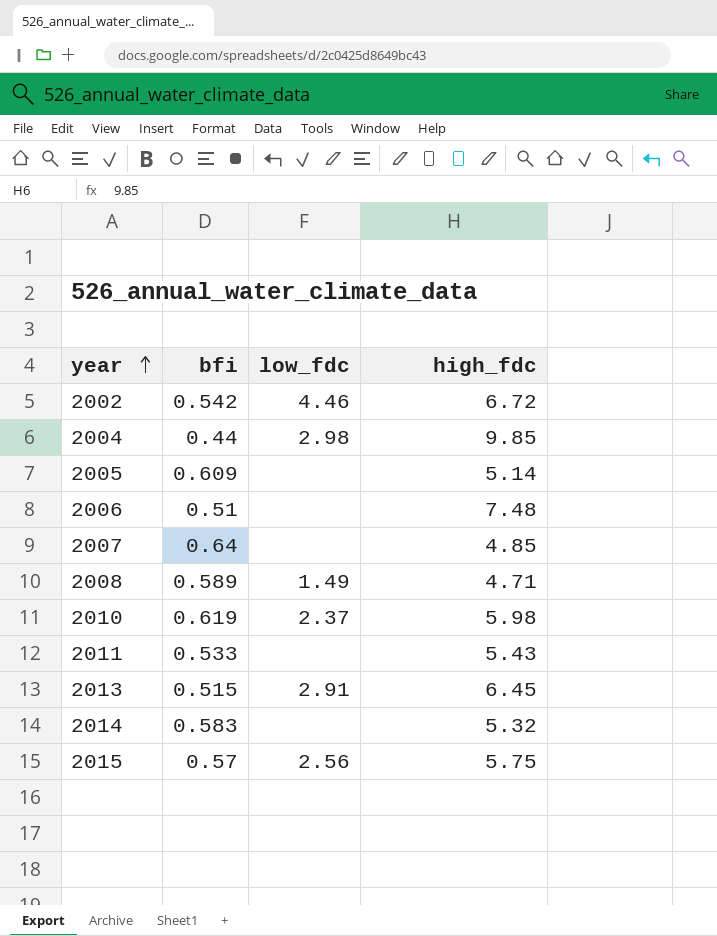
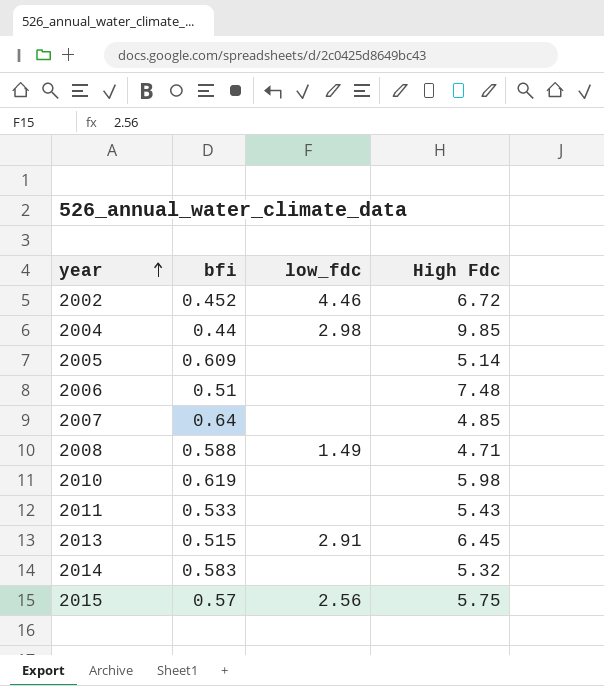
column name: high_fdc -> High Fdc
2002 | bfi: 0.542 -> 0.452
2008 | bfi: 0.589 -> 0.588
2010 | low_fdc: 2.37 -> none

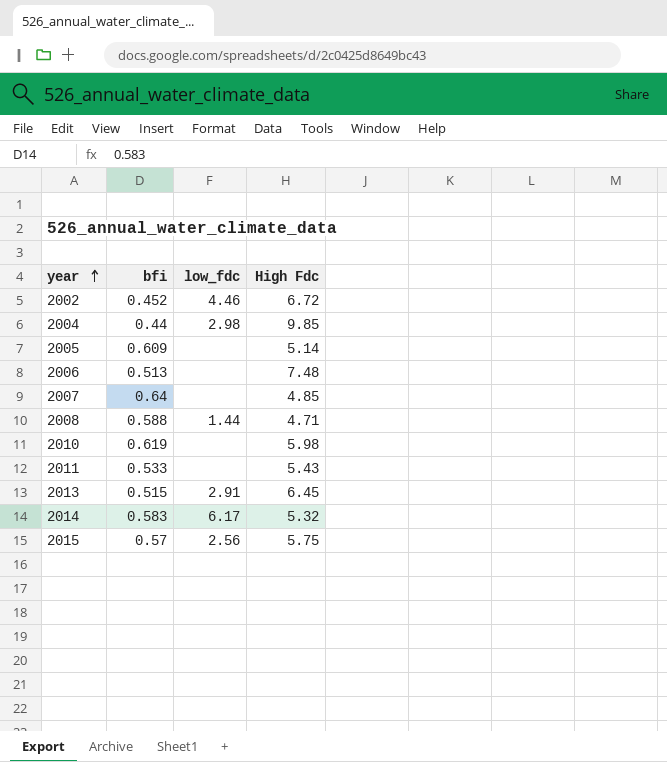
2006 | bfi: 0.51 -> 0.513
2008 | low_fdc: 1.49 -> 1.44
2014 | low_fdc: none -> 6.17

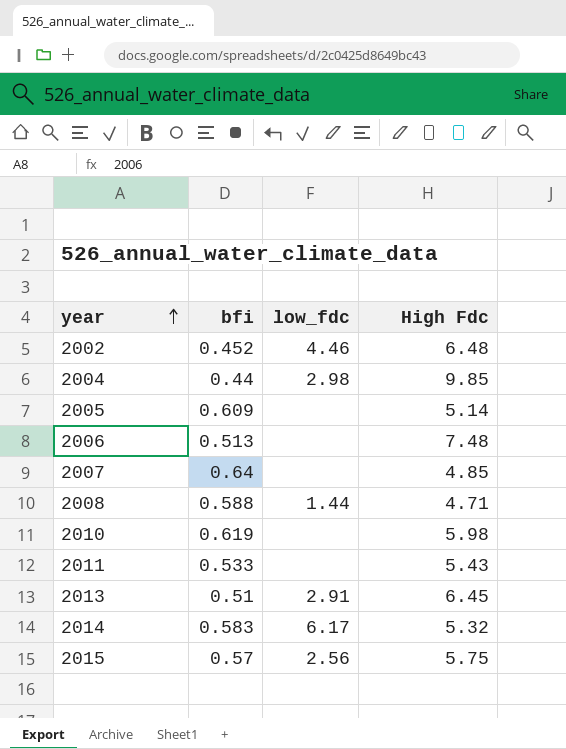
2002 | High Fdc: 6.72 -> 6.48
2013 | bfi: 0.515 -> 0.51

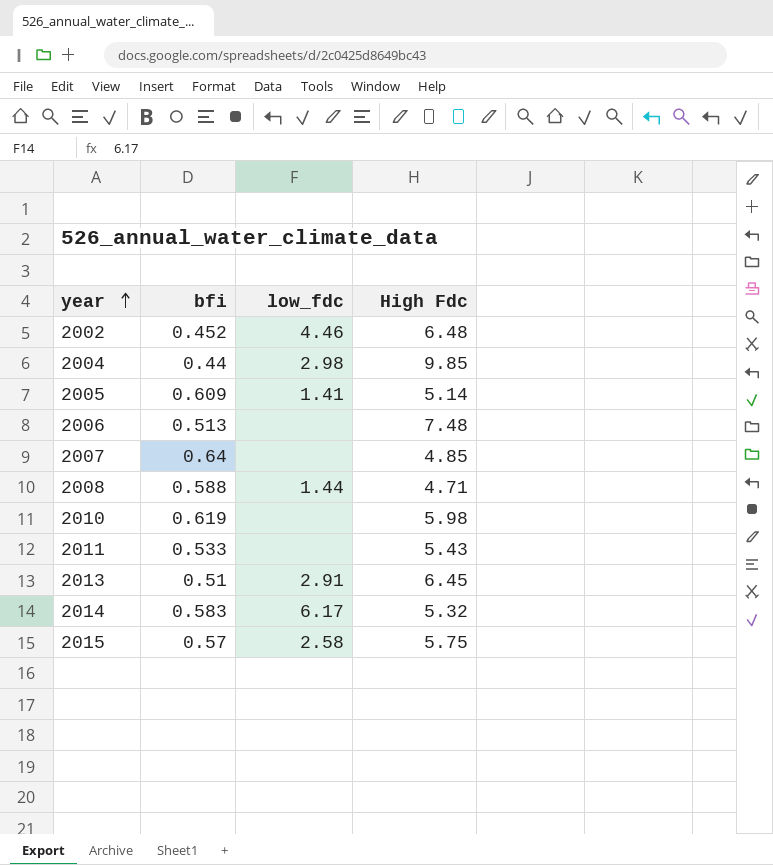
2005 | low_fdc: none -> 1.41
2015 | low_fdc: 2.56 -> 2.58

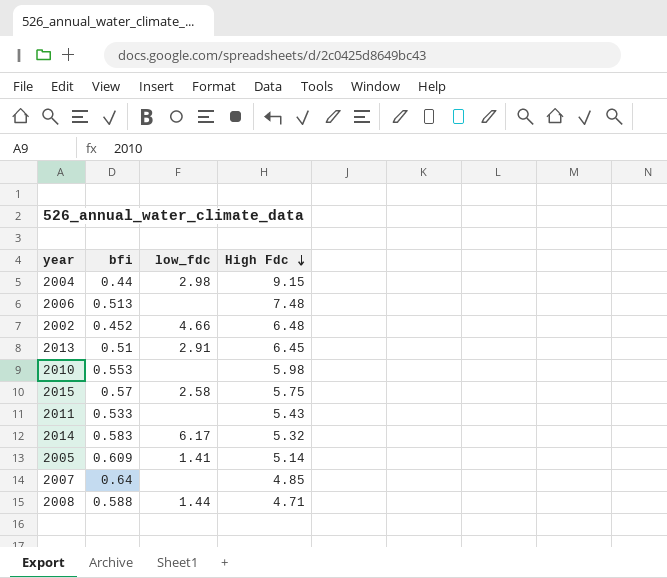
row order: year ascending -> High Fdc descending
2004 | High Fdc: 9.85 -> 9.15
2002 | low_fdc: 4.46 -> 4.66
2010 | bfi: 0.619 -> 0.553

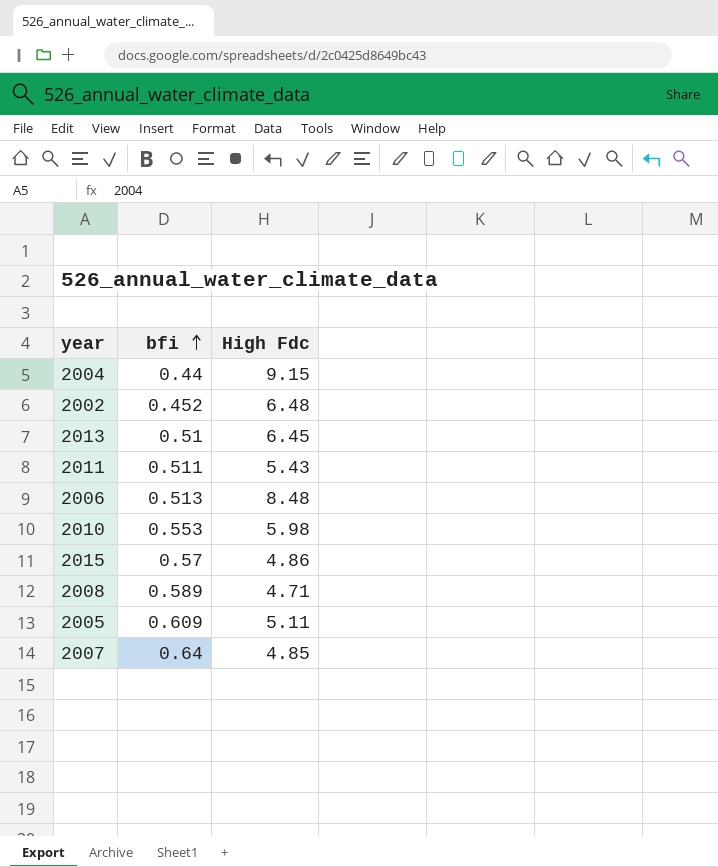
row order: High Fdc descending -> bfi ascending
column low_fdc | position: 3 -> none
row 2014: 0.583 | 6.17 | 5.32 -> none
2011 | bfi: 0.533 -> 0.511
2006 | High Fdc: 7.48 -> 8.48
2015 | High Fdc: 5.75 -> 4.86
2008 | bfi: 0.588 -> 0.589
2005 | High Fdc: 5.14 -> 5.11

